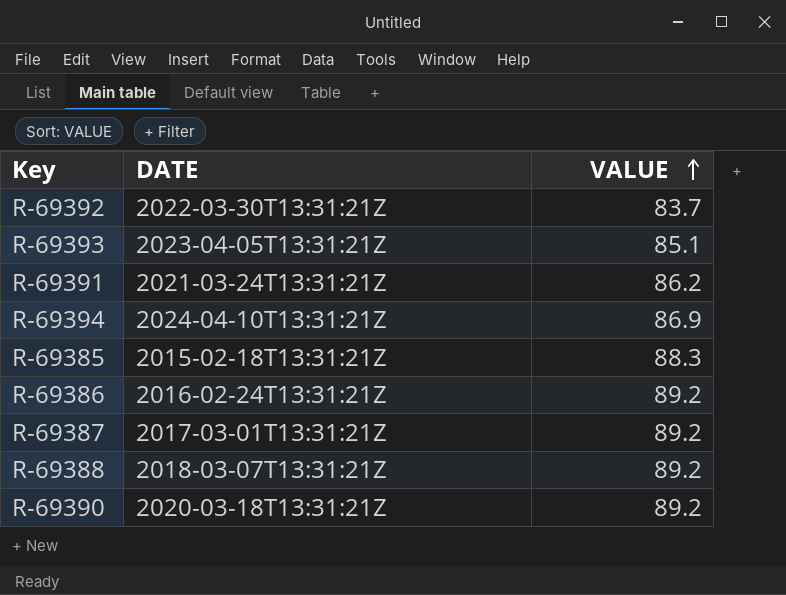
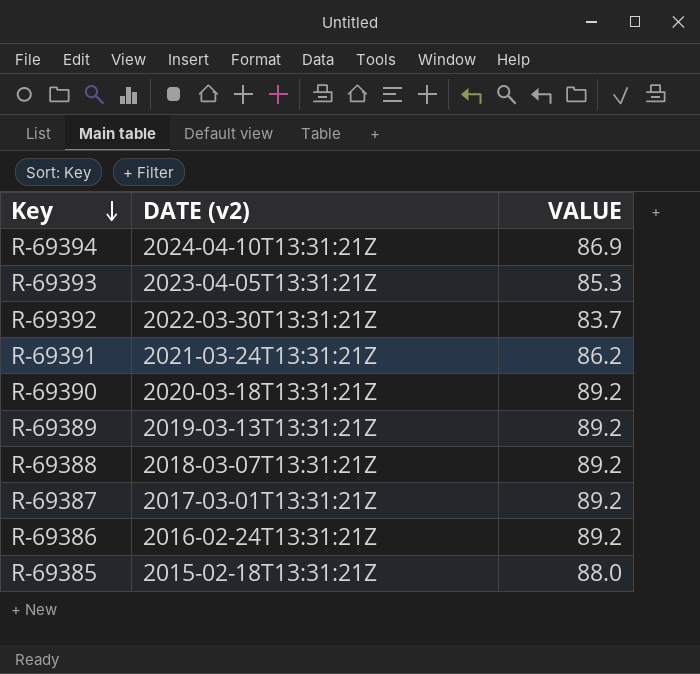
row order: VALUE ascending -> Key descending
column name: DATE -> DATE (v2)
R-69393 | VALUE: 85.1 -> 85.3
row R-69389: none -> 2019-03-13T13:31:21Z | 89.2
R-69385 | VALUE: 88.3 -> 88.0

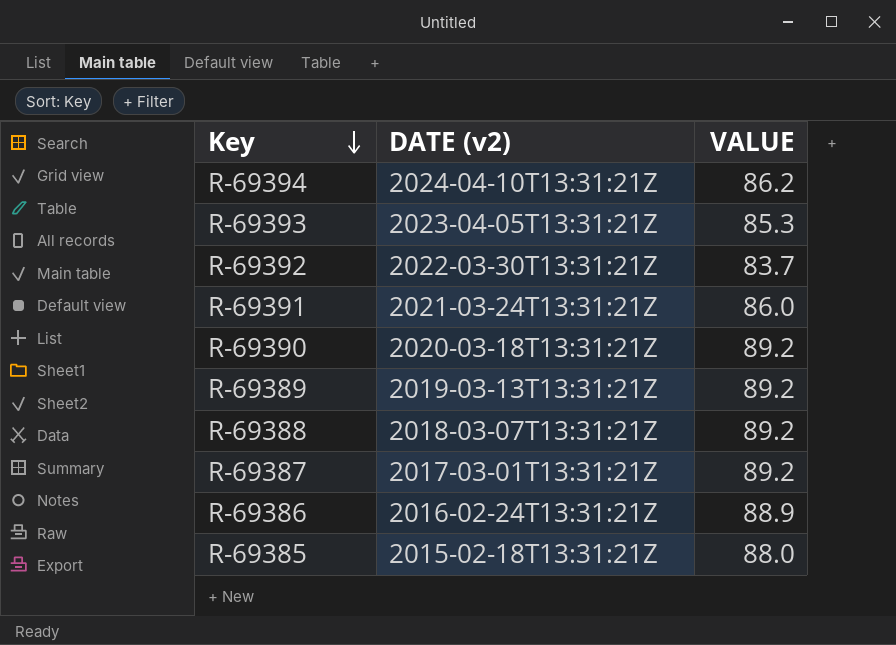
R-69394 | VALUE: 86.9 -> 86.2
R-69391 | VALUE: 86.2 -> 86.0
R-69386 | VALUE: 89.2 -> 88.9

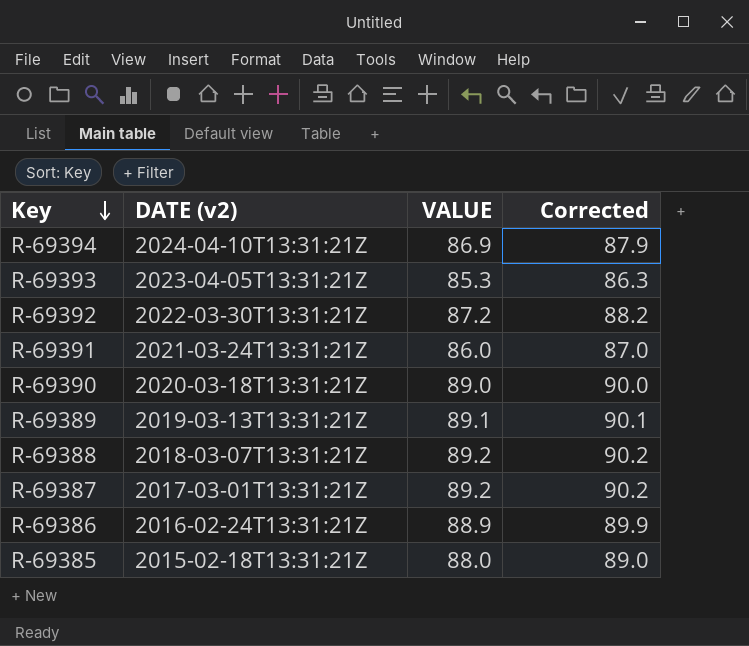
column Corrected | formula: none -> [VALUE] + 1
R-69394 | VALUE: 86.2 -> 86.9
R-69392 | VALUE: 83.7 -> 87.2
R-69390 | VALUE: 89.2 -> 89.0
R-69389 | VALUE: 89.2 -> 89.1

